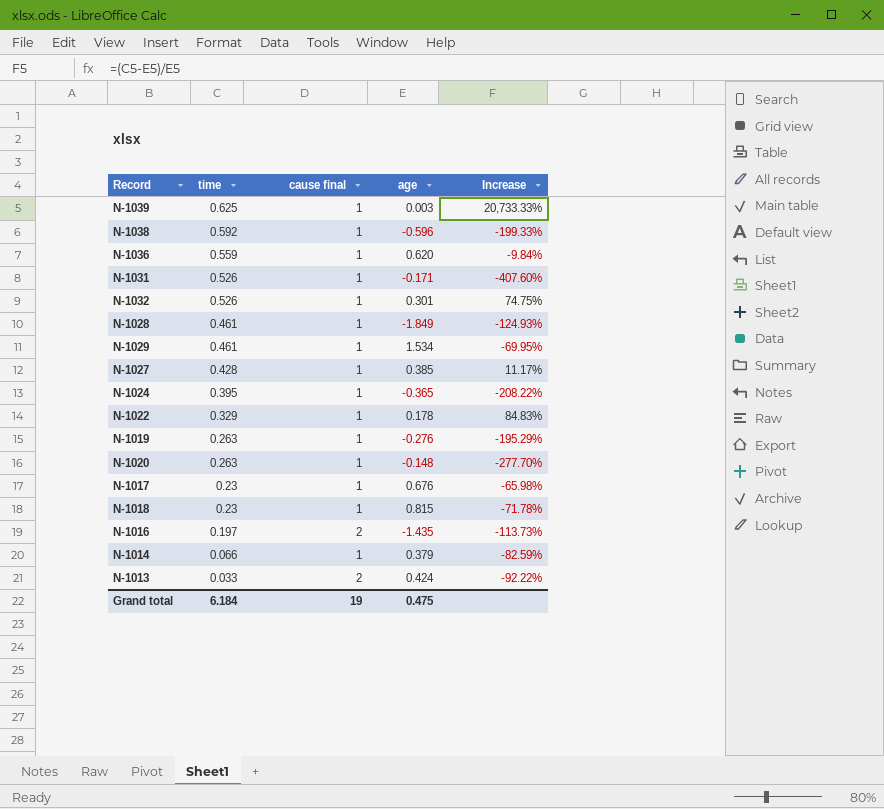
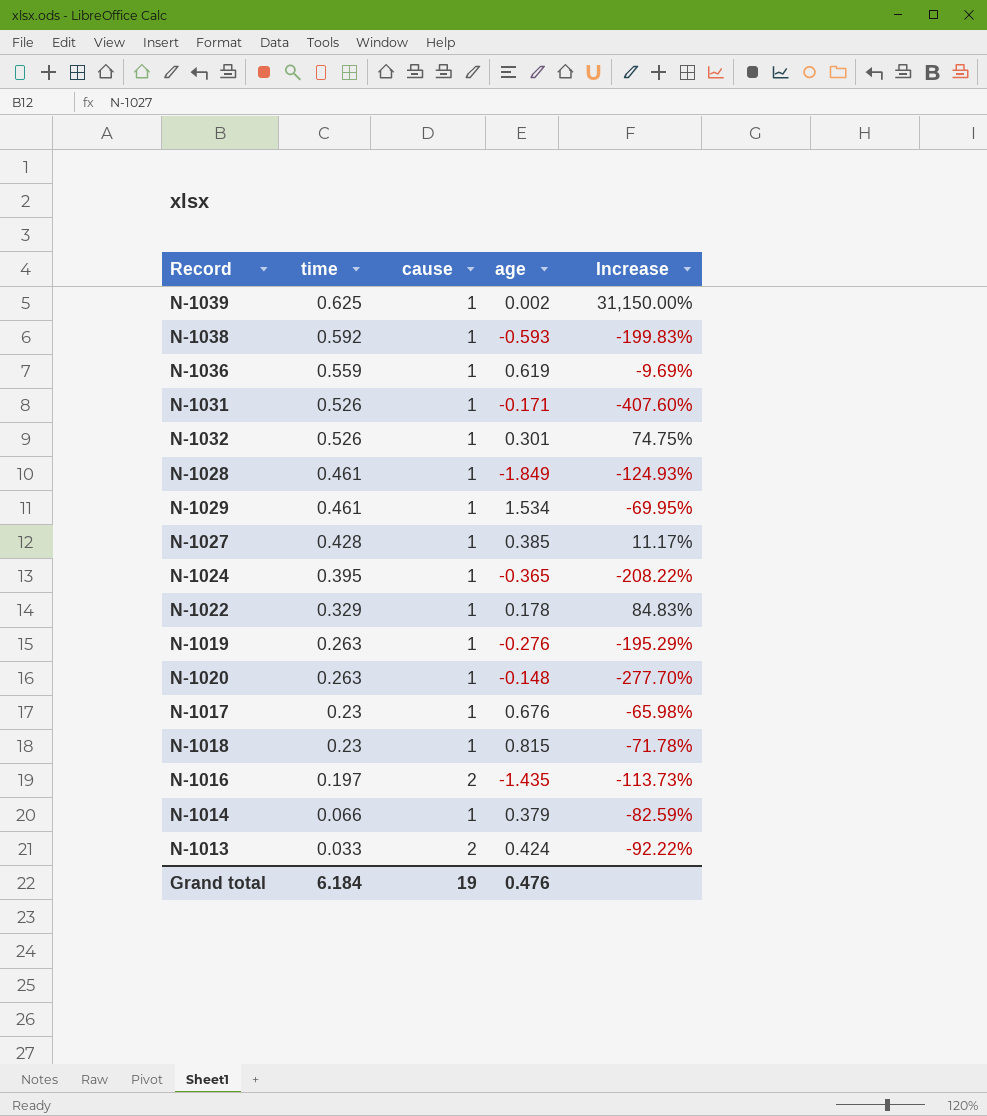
column name: cause final -> cause
N-1039 | age: 0.003 -> 0.002
N-1039 | Increase: 20,733.33% -> 31,150.00%
N-1038 | age: -0.596 -> -0.593
N-1038 | Increase: -199.33% -> -199.83%
N-1036 | age: 0.620 -> 0.619
N-1036 | Increase: -9.84% -> -9.69%
Grand total | age: 0.475 -> 0.476

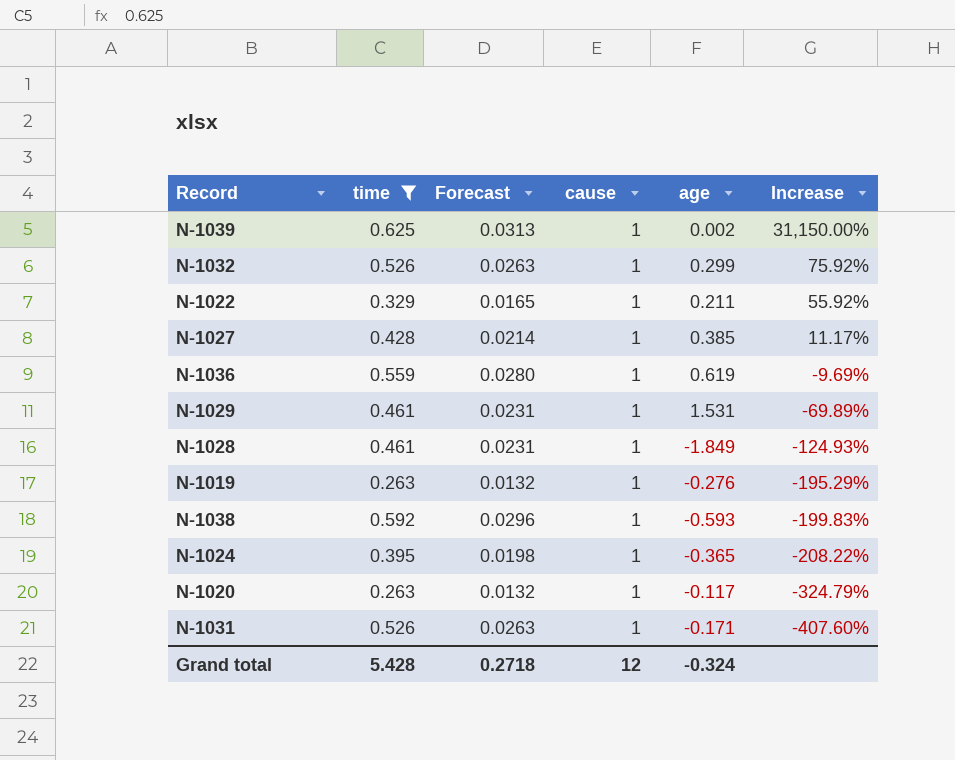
filter: none -> time >= 0.263
row order: time descending -> Increase descending
column Forecast | formula: none -> [time] * 0.05
N-1032 | age: 0.301 -> 0.299
N-1032 | Increase: 74.75% -> 75.92%
N-1022 | age: 0.178 -> 0.211
N-1022 | Increase: 84.83% -> 55.92%
N-1029 | age: 1.534 -> 1.531
N-1029 | Increase: -69.95% -> -69.89%
N-1020 | age: -0.148 -> -0.117
N-1020 | Increase: -277.70% -> -324.79%
Grand total | time: 6.184 -> 5.428
Grand total | cause: 19 -> 12
Grand total | age: 0.476 -> -0.324

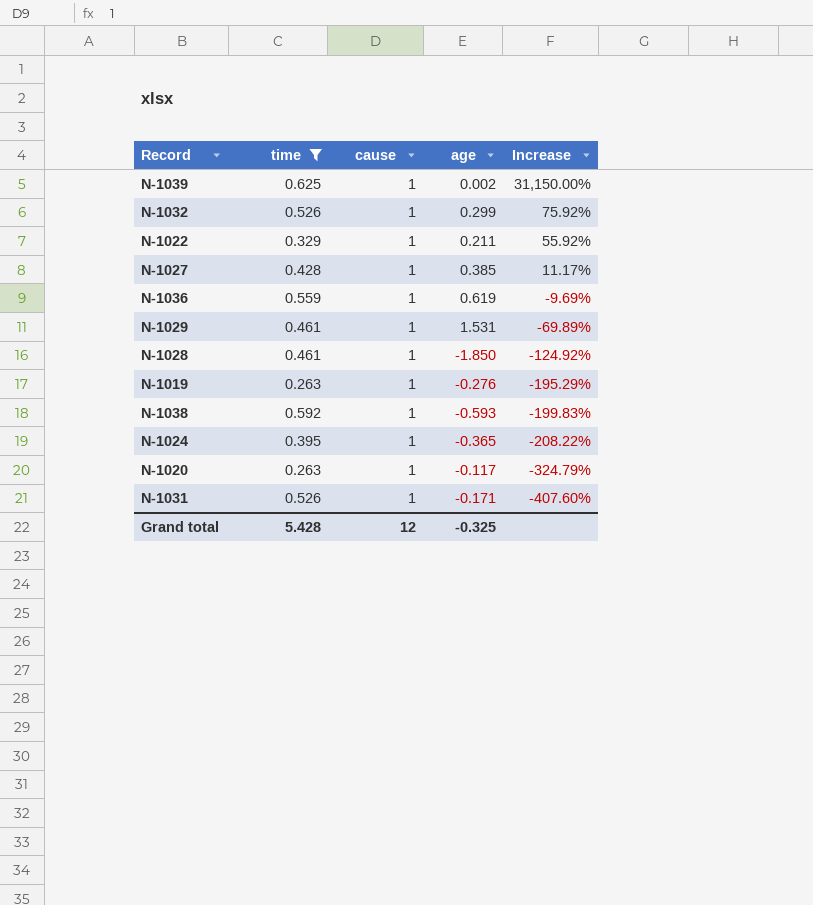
column Forecast | formula: [time] * 0.05 -> none
N-1028 | age: -1.849 -> -1.850
N-1028 | Increase: -124.93% -> -124.92%
Grand total | age: -0.324 -> -0.325

